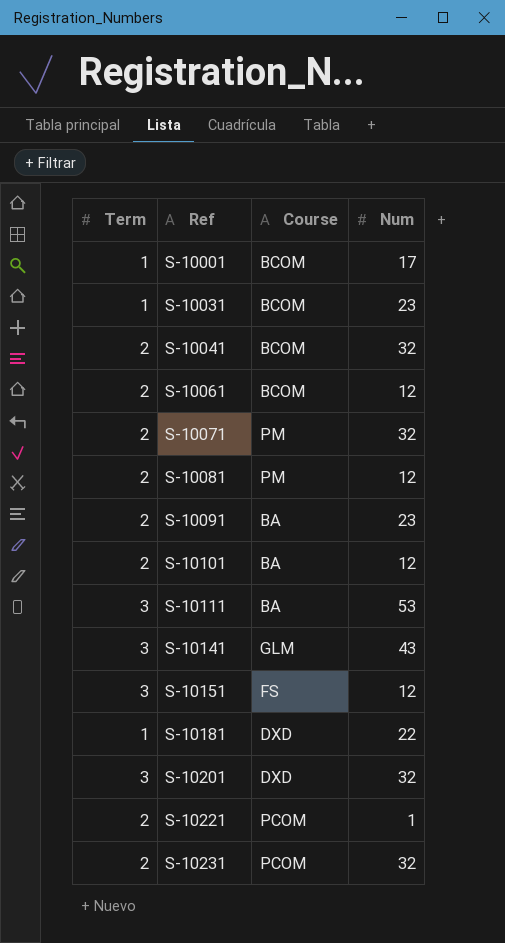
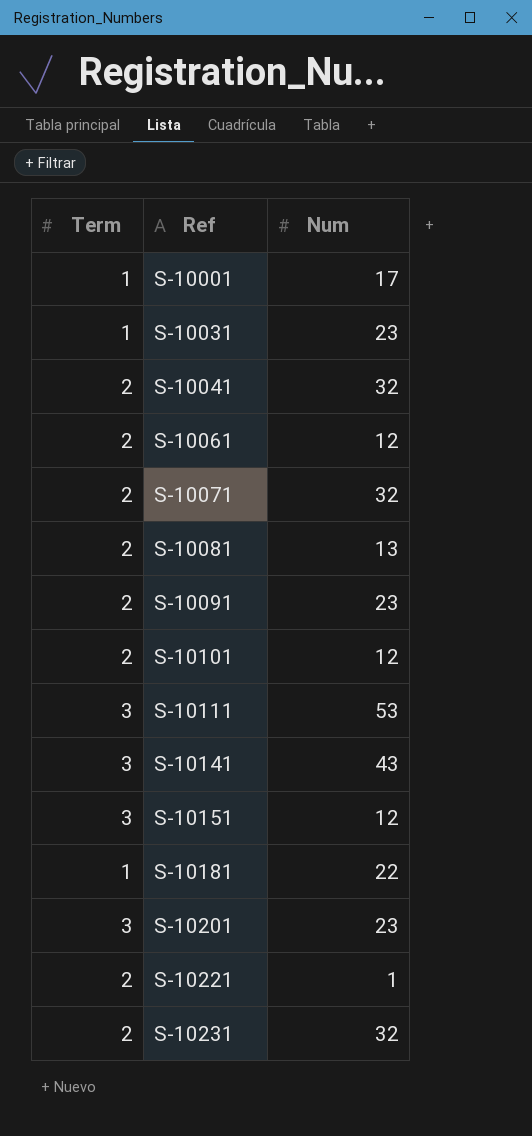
column Course | position: 3 -> none
S-10081 | Num: 12 -> 13
S-10201 | Num: 32 -> 23

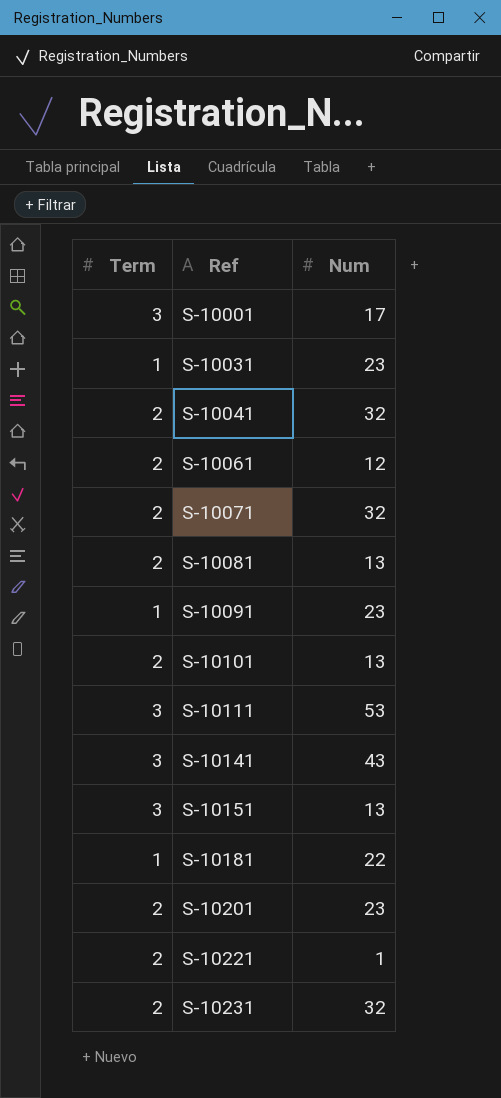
S-10001 | Term: 1 -> 3
S-10091 | Term: 2 -> 1
S-10101 | Num: 12 -> 13
S-10151 | Num: 12 -> 13
S-10201 | Term: 3 -> 2

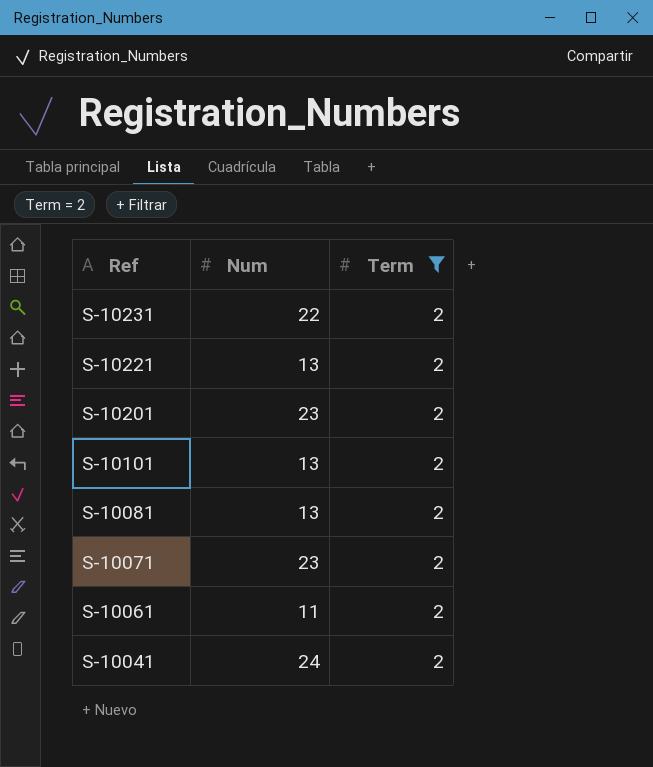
filter: none -> Term = 2
row order: Ref ascending -> Ref descending
column Term | position: 1 -> 3
S-10231 | Num: 32 -> 22
S-10221 | Num: 1 -> 13
S-10071 | Num: 32 -> 23
S-10061 | Num: 12 -> 11
S-10041 | Num: 32 -> 24

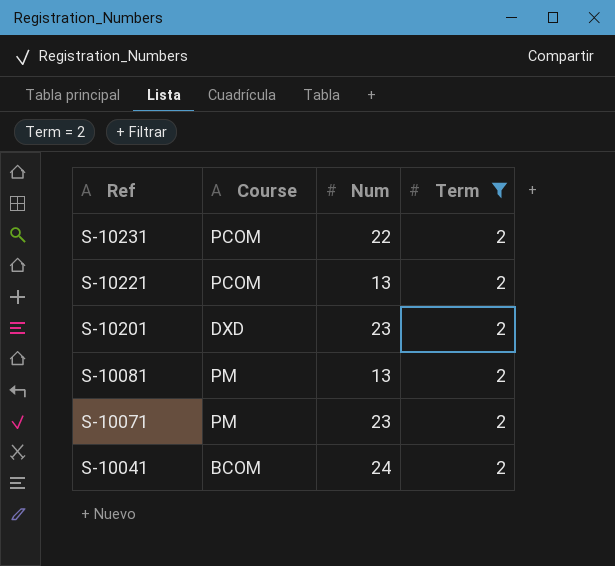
column Course | position: none -> 2
row S-10101: 13 | 2 -> none
row S-10061: 11 | 2 -> none

